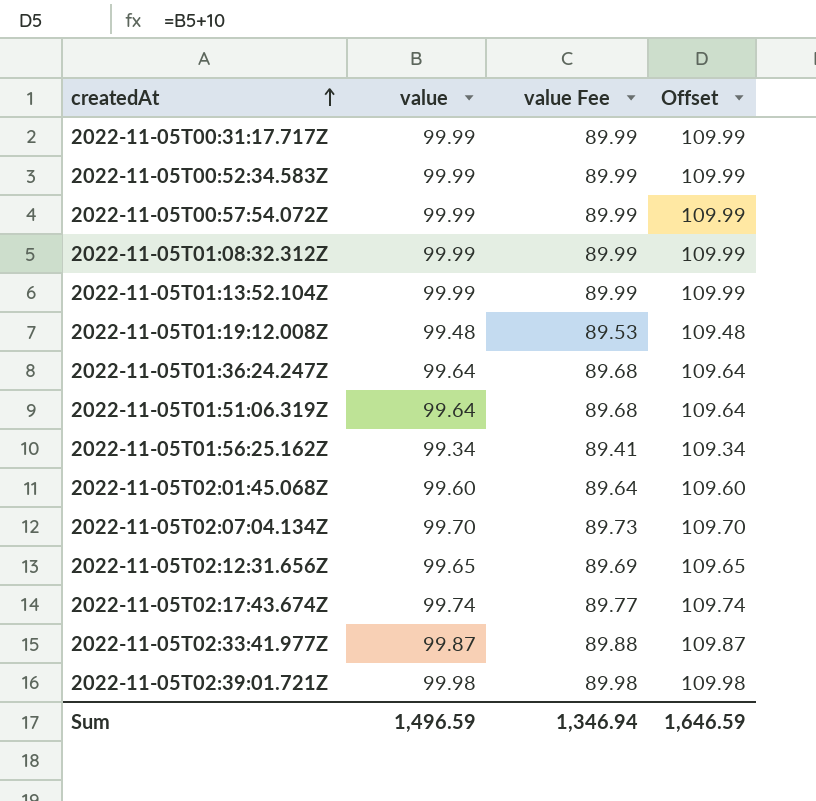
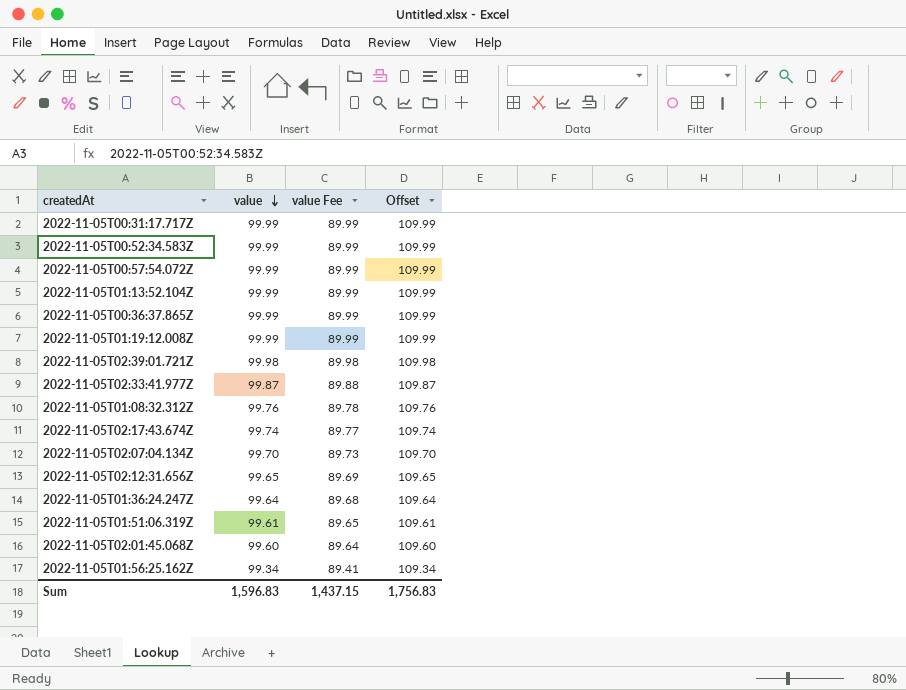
row order: createdAt ascending -> value descending
row 2022-11-05T00:36:37.865Z: none -> 99.99 | 89.99 | 109.99
2022-11-05T01:19:12.008Z | value: 99.48 -> 99.99
2022-11-05T01:19:12.008Z | value Fee: 89.53 -> 89.99
2022-11-05T01:19:12.008Z | Offset: 109.48 -> 109.99
2022-11-05T01:08:32.312Z | value: 99.99 -> 99.76
2022-11-05T01:08:32.312Z | value Fee: 89.99 -> 89.78
2022-11-05T01:08:32.312Z | Offset: 109.99 -> 109.76
2022-11-05T01:51:06.319Z | value: 99.64 -> 99.61
2022-11-05T01:51:06.319Z | value Fee: 89.68 -> 89.65
2022-11-05T01:51:06.319Z | Offset: 109.64 -> 109.61
Sum | value: 1,496.59 -> 1,596.83
Sum | value Fee: 1,346.94 -> 1,437.15
Sum | Offset: 1,646.59 -> 1,756.83

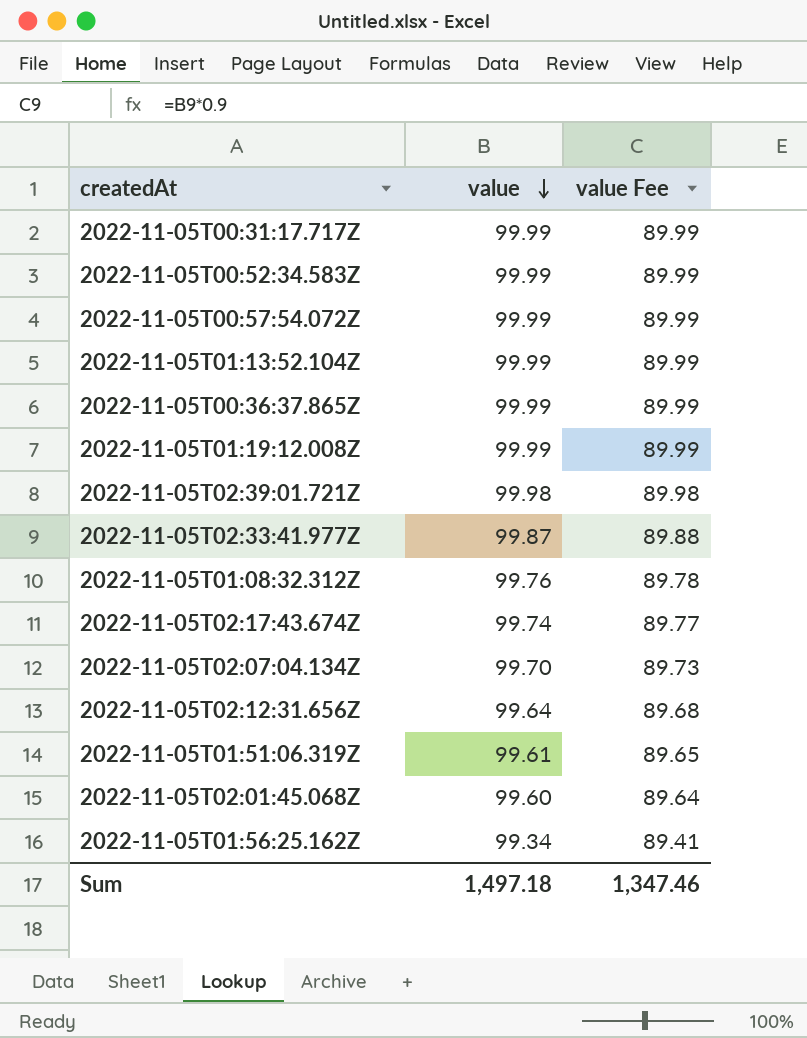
column Offset | formula: [value] + 10 -> none
row 2022-11-05T01:36:24.247Z: 99.64 | 89.68 | 109.64 -> none
2022-11-05T02:12:31.656Z | value: 99.65 -> 99.64
2022-11-05T02:12:31.656Z | value Fee: 89.69 -> 89.68
Sum | value: 1,596.83 -> 1,497.18
Sum | value Fee: 1,437.15 -> 1,347.46

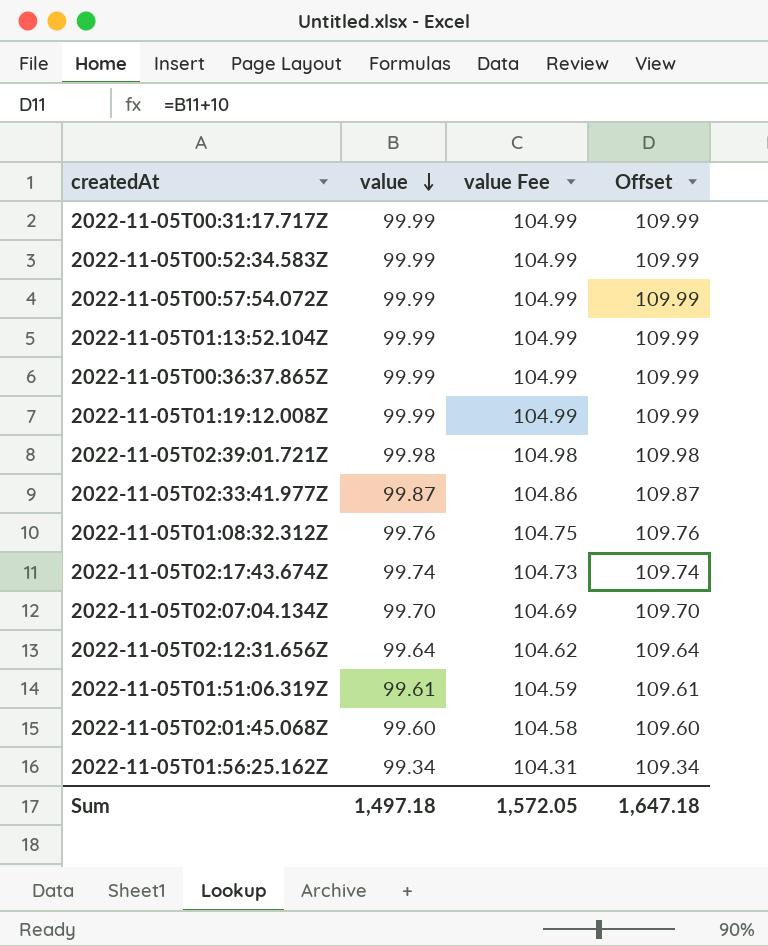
column value Fee | formula: [value] * 0.9 -> [value] * 1.05
column Offset | formula: none -> [value] + 10
Sum | value Fee: 1,347.46 -> 1,572.05

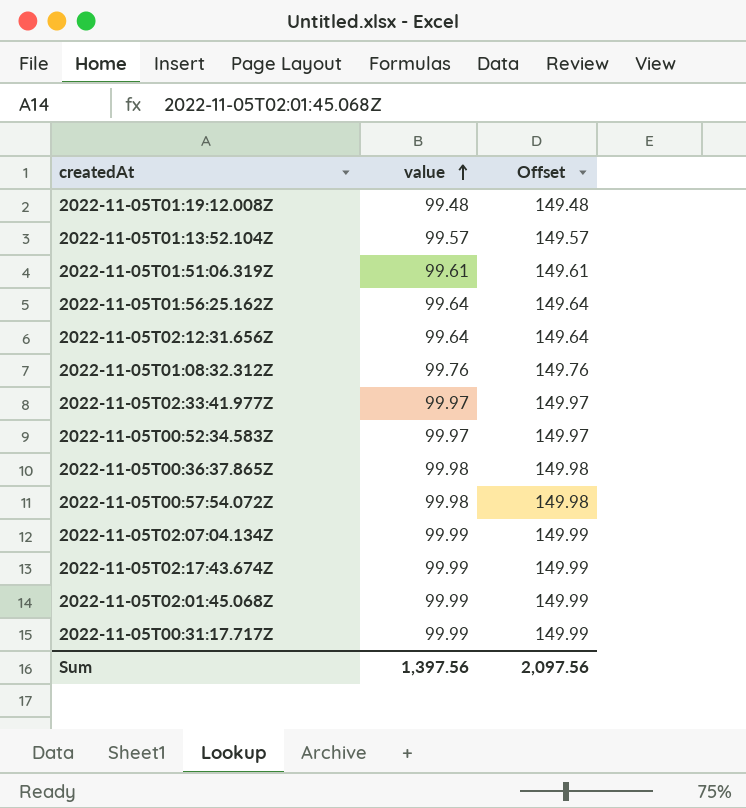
row order: value descending -> value ascending
column value Fee | formula: [value] * 1.05 -> none
column Offset | formula: [value] + 10 -> [value] + 50
row 2022-11-05T02:39:01.721Z: 99.98 | 104.98 | 109.98 -> none
2022-11-05T01:19:12.008Z | value: 99.99 -> 99.48
2022-11-05T01:13:52.104Z | value: 99.99 -> 99.57
2022-11-05T01:56:25.162Z | value: 99.34 -> 99.64
2022-11-05T02:33:41.977Z | value: 99.87 -> 99.97
2022-11-05T00:52:34.583Z | value: 99.99 -> 99.97
2022-11-05T00:36:37.865Z | value: 99.99 -> 99.98
2022-11-05T00:57:54.072Z | value: 99.99 -> 99.98
2022-11-05T02:07:04.134Z | value: 99.70 -> 99.99
2022-11-05T02:17:43.674Z | value: 99.74 -> 99.99
2022-11-05T02:01:45.068Z | value: 99.60 -> 99.99
Sum | value: 1,497.18 -> 1,397.56
Sum | Offset: 1,647.18 -> 2,097.56

